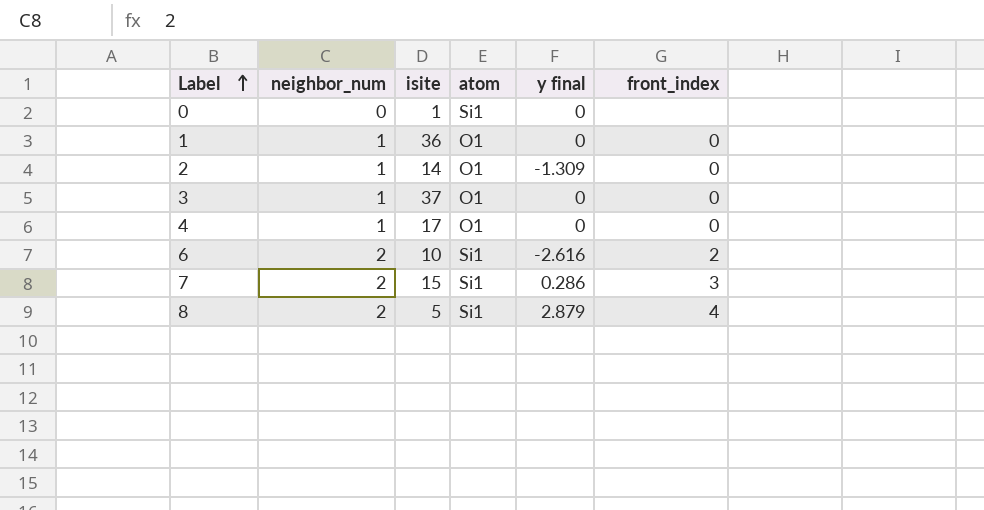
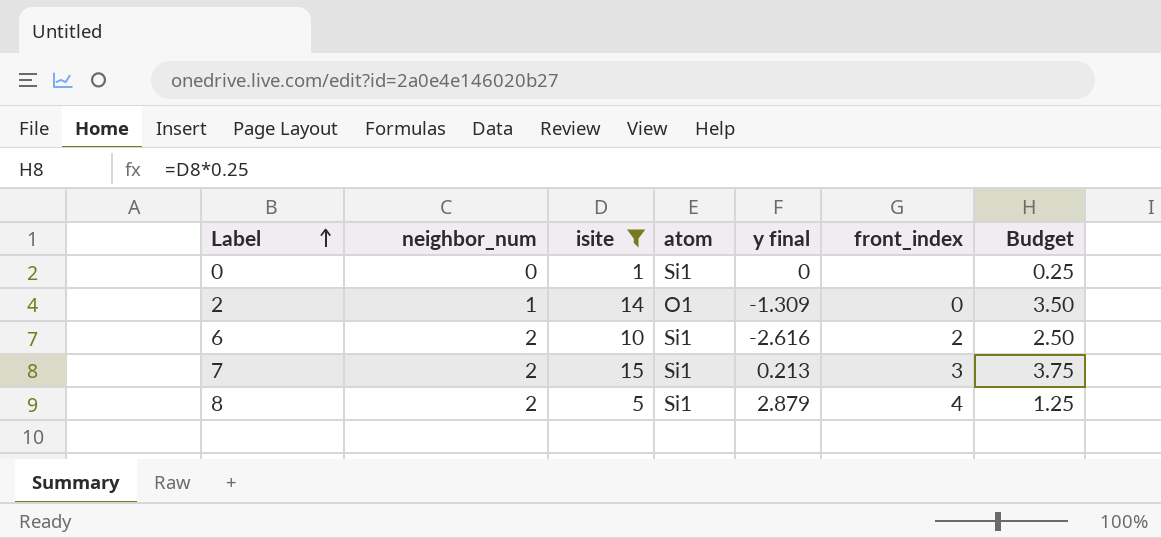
filter: none -> isite <= 15
column Budget | formula: none -> [isite] * 0.25
7 | y final: 0.286 -> 0.213

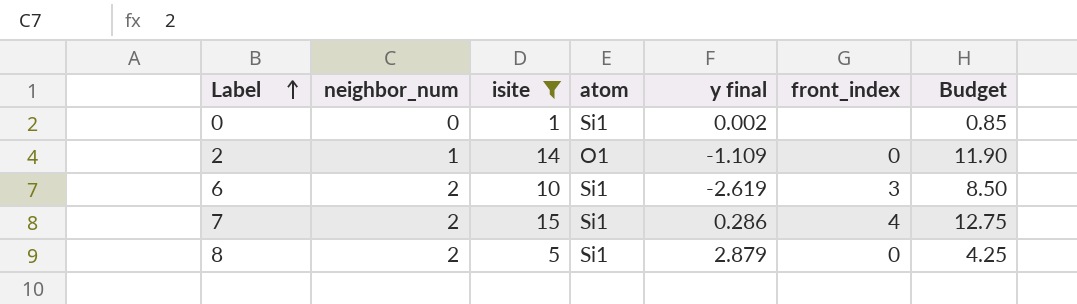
column Budget | formula: [isite] * 0.25 -> [isite] * 0.85
0 | y final: 0 -> 0.002
2 | y final: -1.309 -> -1.109
6 | y final: -2.616 -> -2.619
6 | front_index: 2 -> 3
7 | y final: 0.213 -> 0.286
7 | front_index: 3 -> 4
8 | front_index: 4 -> 0

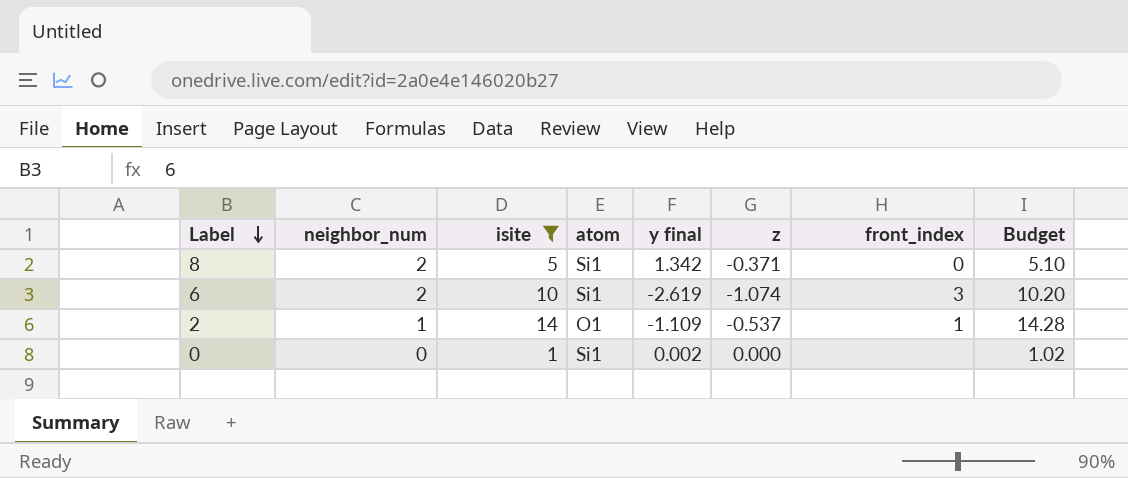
row order: Label ascending -> Label descending
column z | position: none -> 6
column Budget | formula: [isite] * 0.85 -> [isite] * 1.02
row 7: 2 | 15 | Si1 | 0.286 | 4 | 12.75 -> none
8 | y final: 2.879 -> 1.342
2 | front_index: 0 -> 1

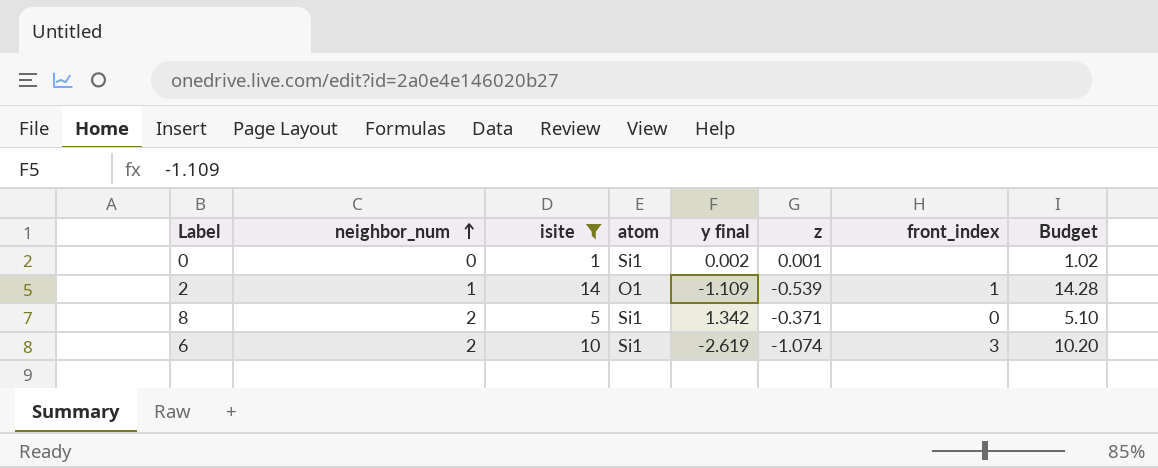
row order: Label descending -> neighbor_num ascending
0 | z: 0.000 -> 0.001
2 | z: -0.537 -> -0.539

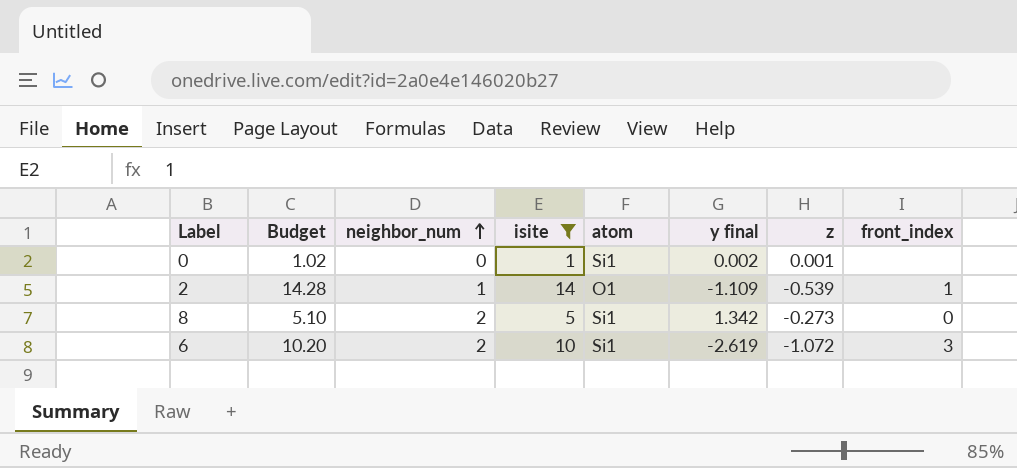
column Budget | position: 8 -> 2
8 | z: -0.371 -> -0.273
6 | z: -1.074 -> -1.072

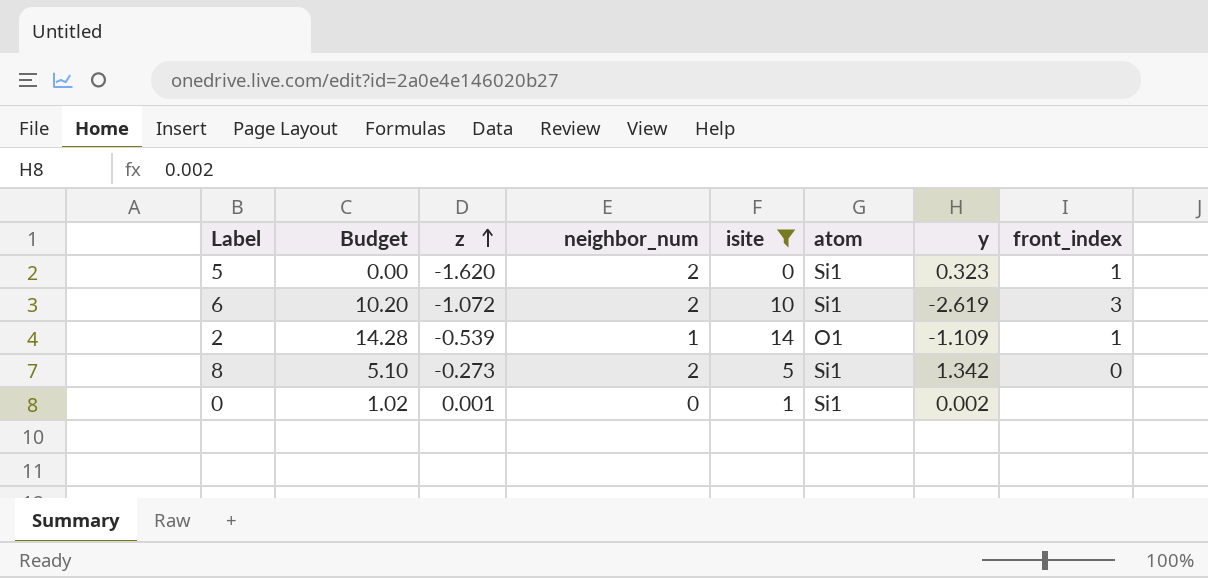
row order: neighbor_num ascending -> z ascending
column z | position: 7 -> 3
column name: y final -> y
row 5: none -> 0.00 | -1.620 | 2 | 0 | Si1 | 0.323 | 1

